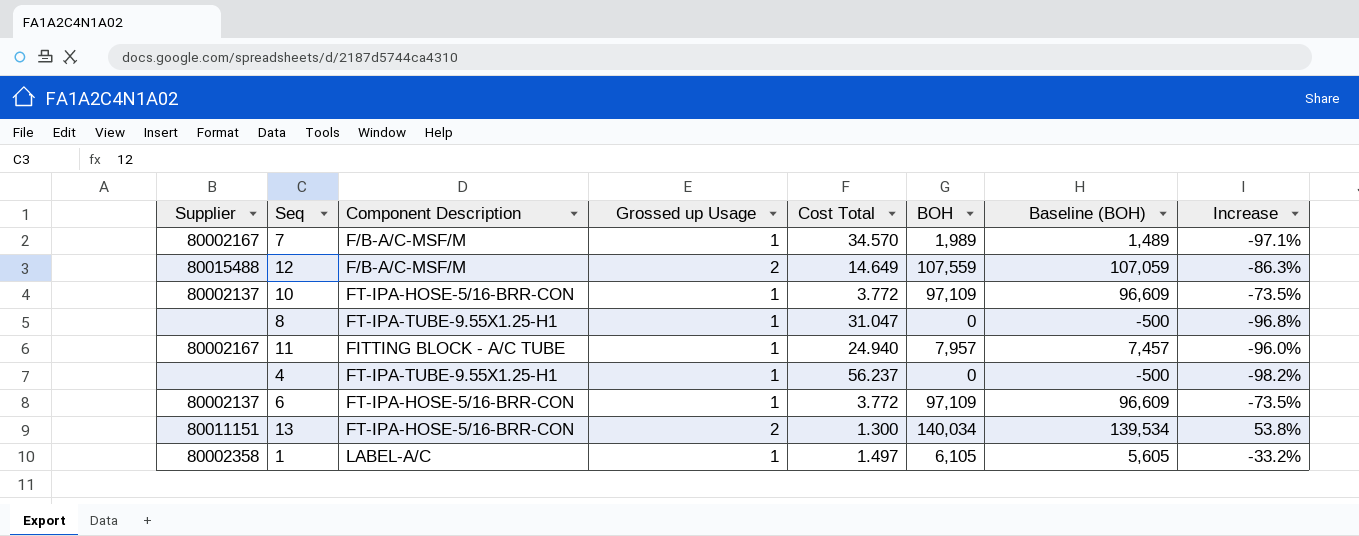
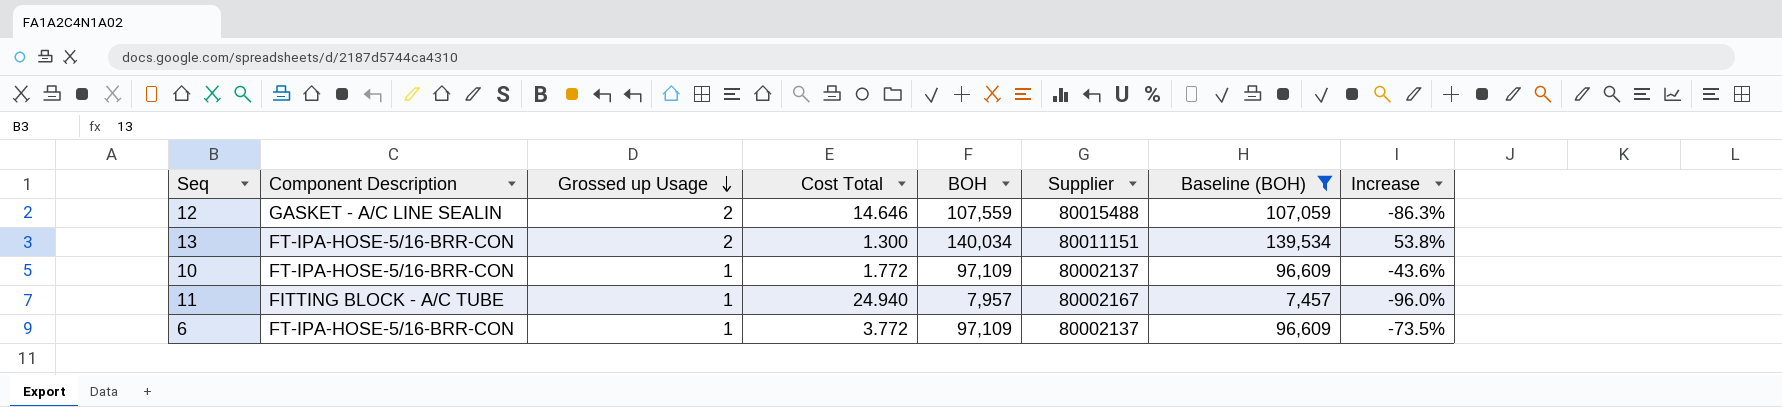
filter: none -> Baseline (BOH) >= 7,457
row order: none -> Grossed up Usage descending
column Supplier | position: 1 -> 6
12 | Component Description: F/B-A/C-MSF/M -> GASKET - A/C LINE SEALIN
12 | Cost Total: 14.649 -> 14.646
10 | Cost Total: 3.772 -> 1.772
10 | Increase: -73.5% -> -43.6%

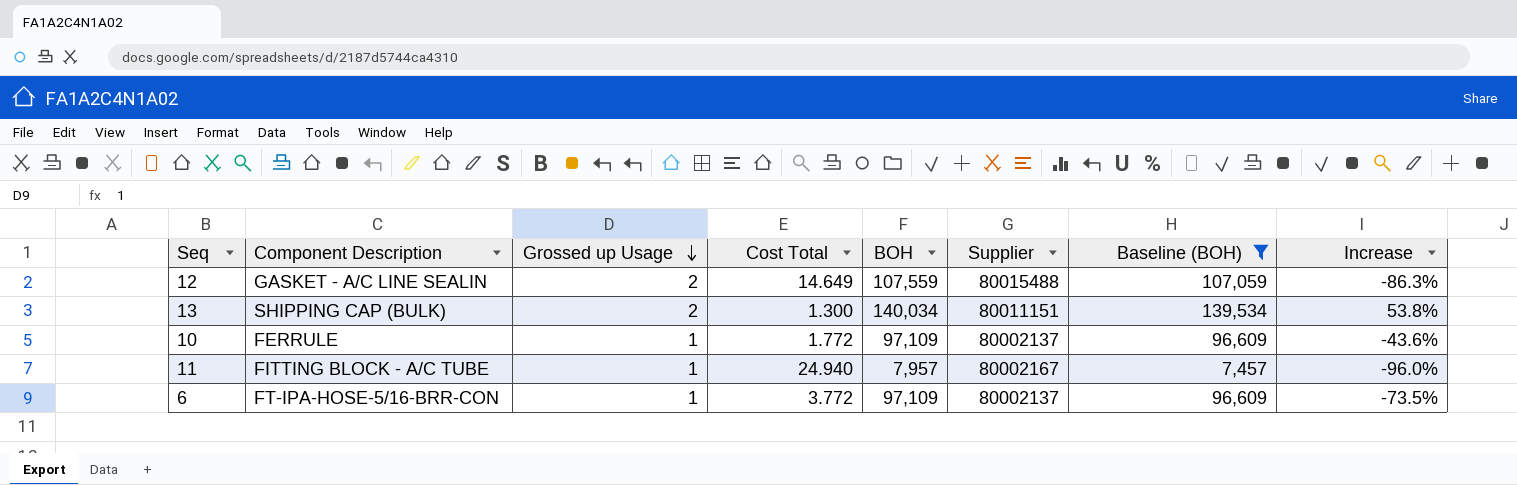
12 | Cost Total: 14.646 -> 14.649
13 | Component Description: FT-IPA-HOSE-5/16-BRR-CON -> SHIPPING CAP (BULK)
10 | Component Description: FT-IPA-HOSE-5/16-BRR-CON -> FERRULE

